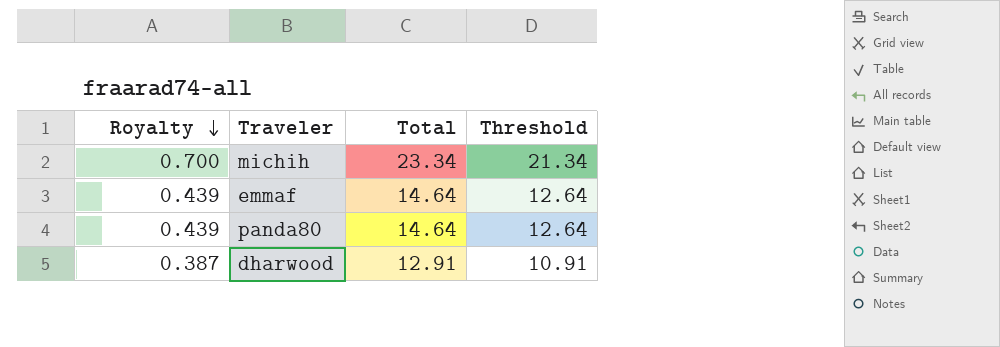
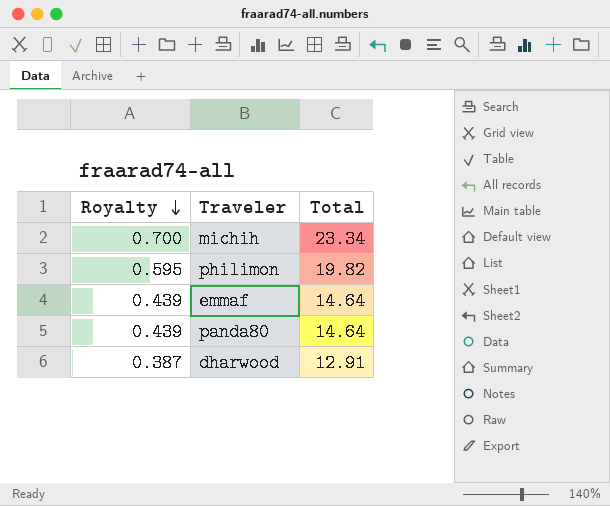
column Threshold | formula: [Total] - 2 -> none
row philimon: none -> 0.595 | 19.82

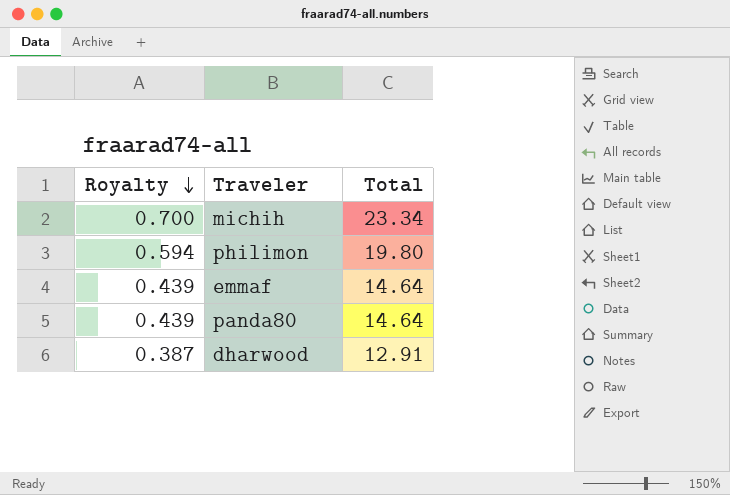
philimon | Royalty: 0.595 -> 0.594
philimon | Total: 19.82 -> 19.80

